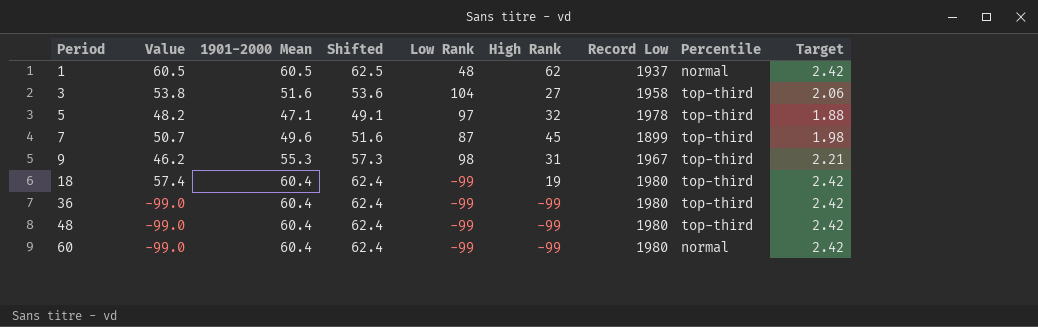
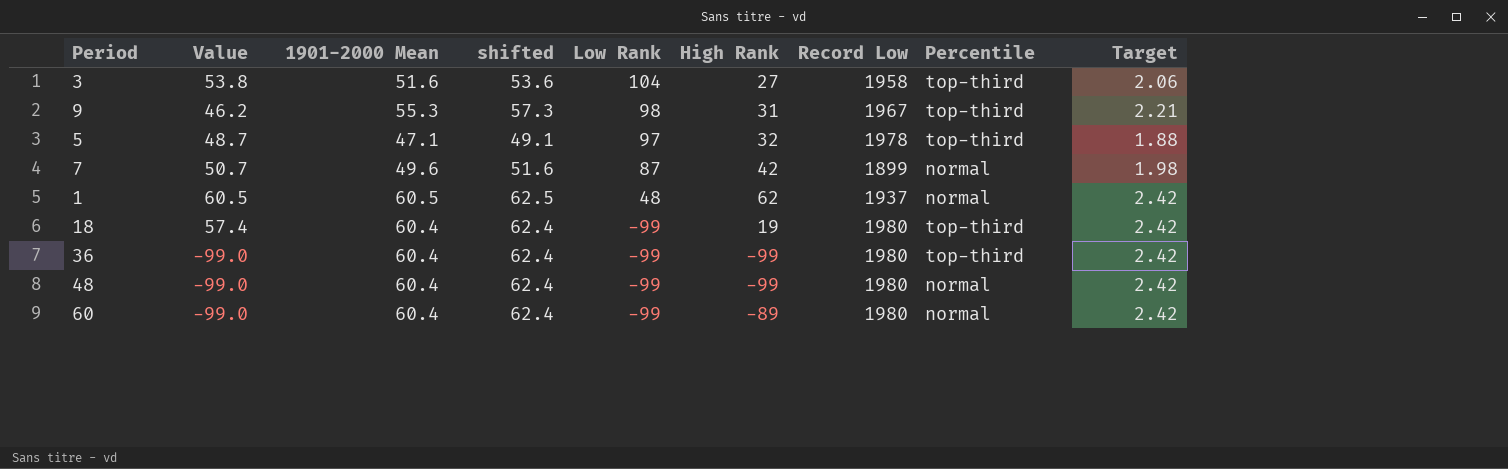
row order: Period ascending -> Low Rank descending
column name: Shifted -> shifted
5 | Value: 48.2 -> 48.7
7 | High Rank: 45 -> 42
7 | Percentile: top-third -> normal
48 | Percentile: top-third -> normal
60 | High Rank: -99 -> -89

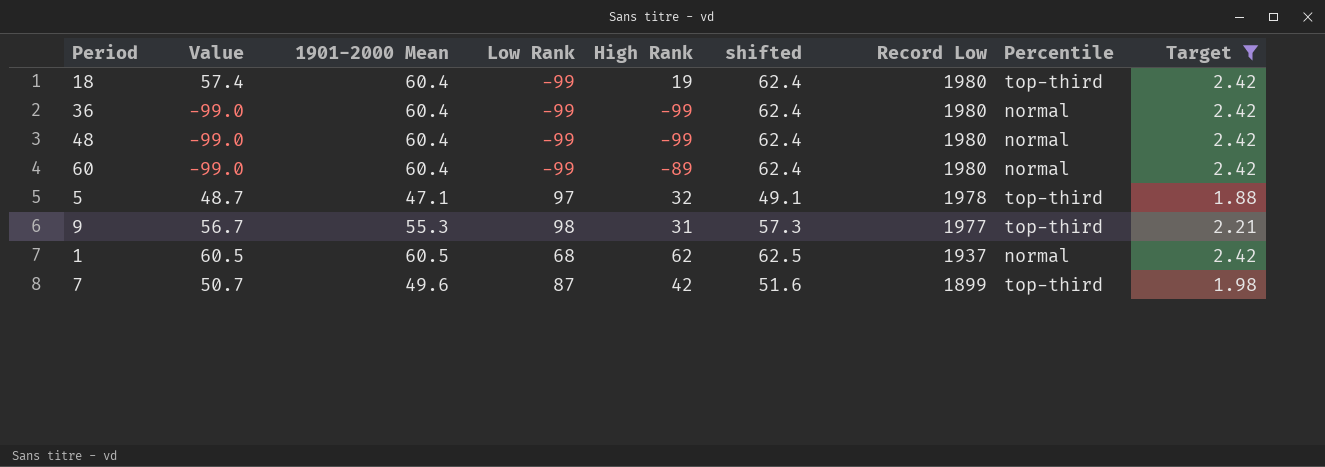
filter: none -> Target != 2.06
row order: Low Rank descending -> Record Low descending
column shifted | position: 4 -> 6
36 | Percentile: top-third -> normal
9 | Value: 46.2 -> 56.7
9 | Record Low: 1967 -> 1977
1 | Low Rank: 48 -> 68
7 | Percentile: normal -> top-third

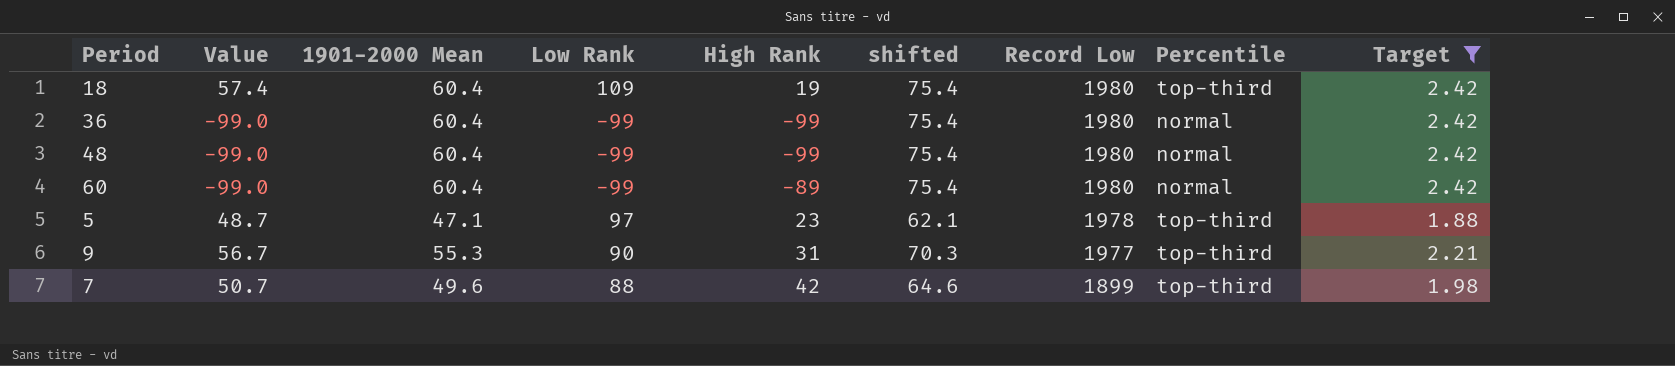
column shifted | formula: [1901-2000 Mean] + 2 -> [1901-2000 Mean] + 15
row 1: 60.5 | 60.5 | 68 | 62 | 62.5 | 1937 | normal | 2.42 -> none
18 | Low Rank: -99 -> 109
5 | High Rank: 32 -> 23
9 | Low Rank: 98 -> 90
7 | Low Rank: 87 -> 88

